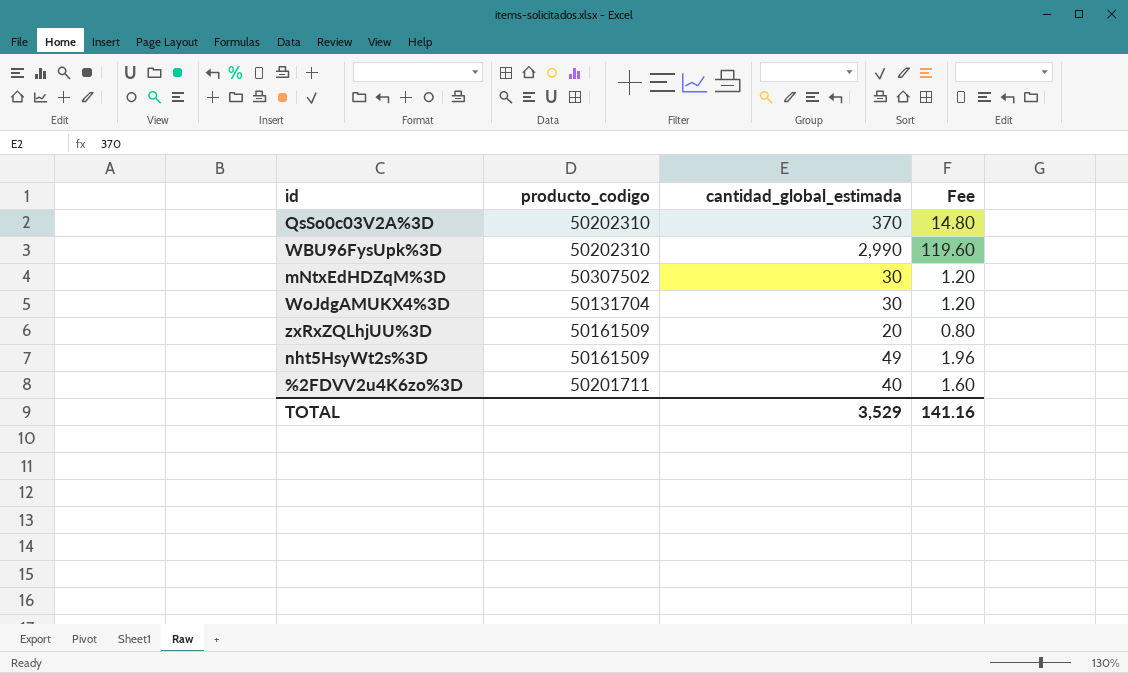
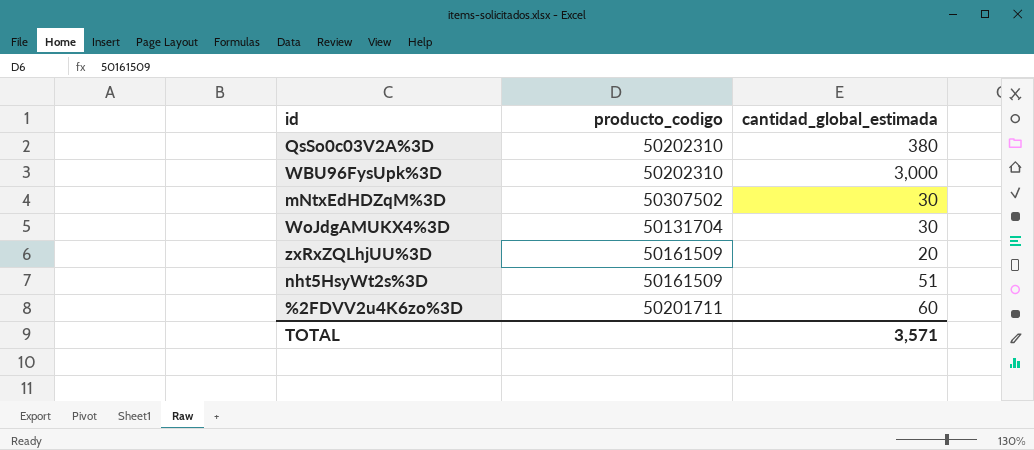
column Fee | formula: [cantidad_global_estimada] * 0.04 -> none
QsSo0c03V2A%3D | cantidad_global_estimada: 370 -> 380
WBU96FysUpk%3D | cantidad_global_estimada: 2,990 -> 3,000
nht5HsyWt2s%3D | cantidad_global_estimada: 49 -> 51
%2FDVV2u4K6zo%3D | cantidad_global_estimada: 40 -> 60
TOTAL | cantidad_global_estimada: 3,529 -> 3,571

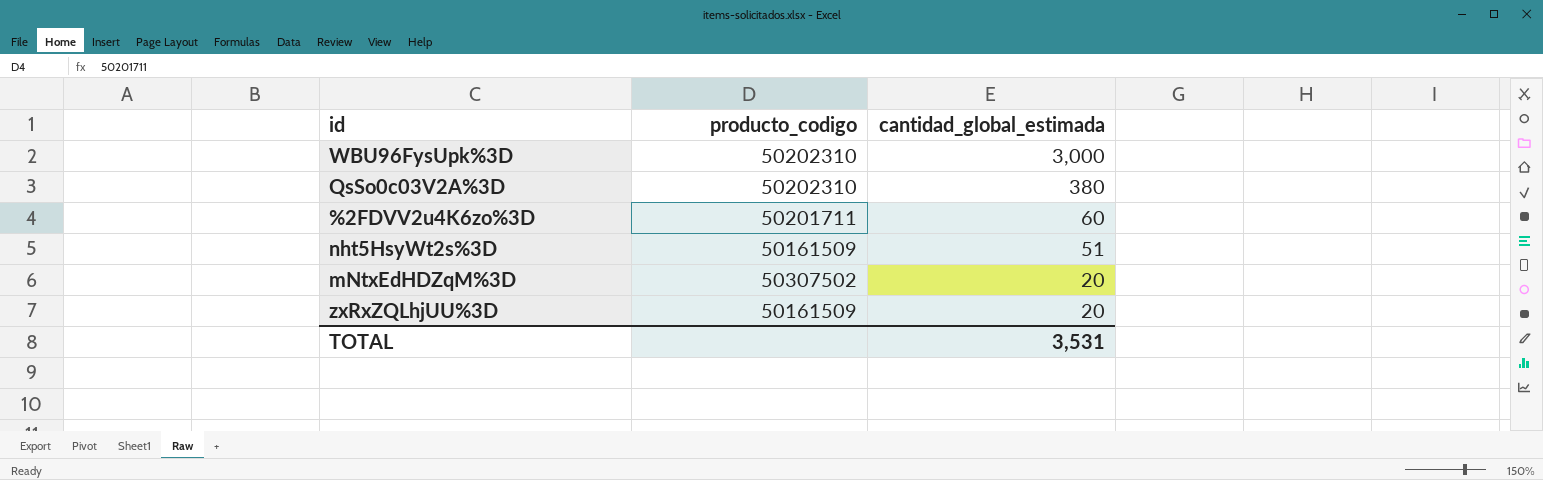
row order: none -> cantidad_global_estimada descending
row WoJdgAMUKX4%3D: 50131704 | 30 -> none
mNtxEdHDZqM%3D | cantidad_global_estimada: 30 -> 20
TOTAL | cantidad_global_estimada: 3,571 -> 3,531

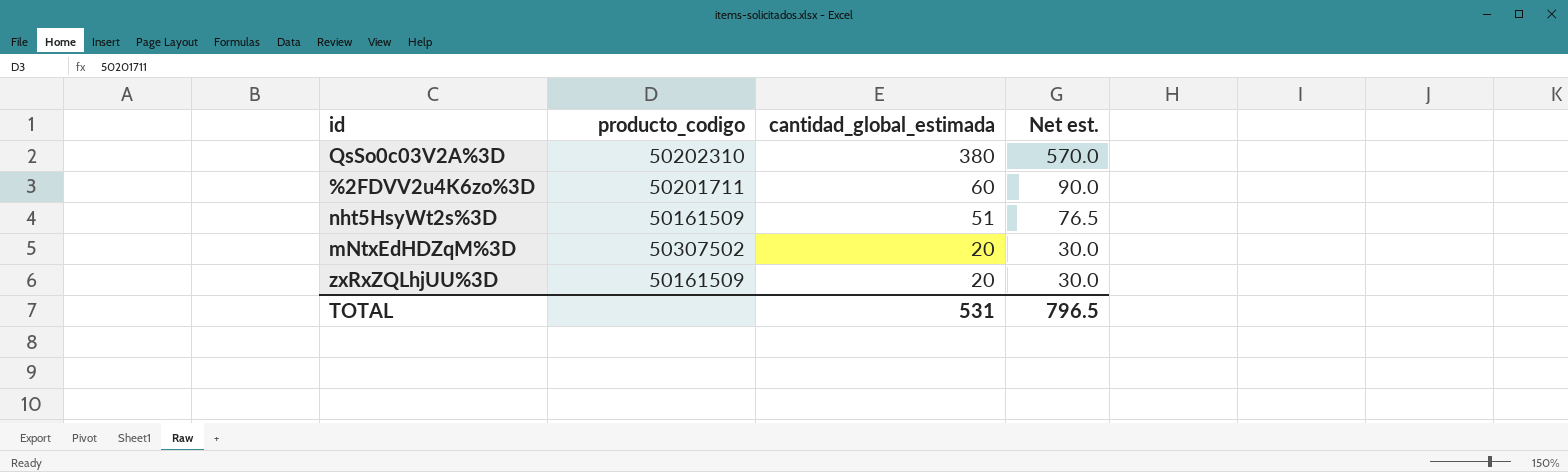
column Net est. | formula: none -> [cantidad_global_estimada] * 1.5
row WBU96FysUpk%3D: 50202310 | 3,000 -> none
TOTAL | cantidad_global_estimada: 3,531 -> 531

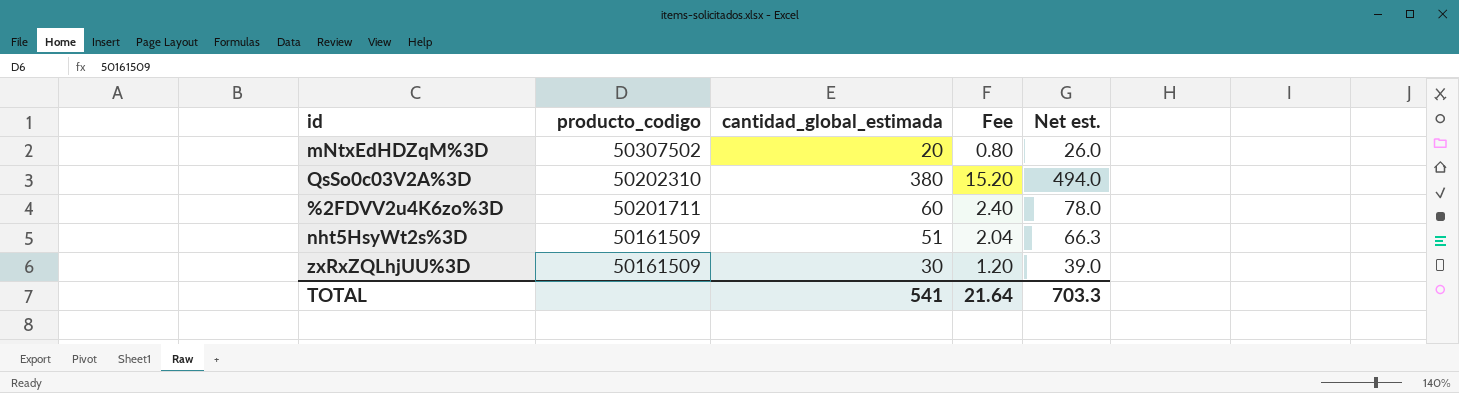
row order: cantidad_global_estimada descending -> producto_codigo descending
column Fee | formula: none -> [cantidad_global_estimada] * 0.04
column Net est. | formula: [cantidad_global_estimada] * 1.5 -> [cantidad_global_estimada] * 1.3
zxRxZQLhjUU%3D | cantidad_global_estimada: 20 -> 30
TOTAL | cantidad_global_estimada: 531 -> 541
TOTAL | Net est.: 796.5 -> 703.3

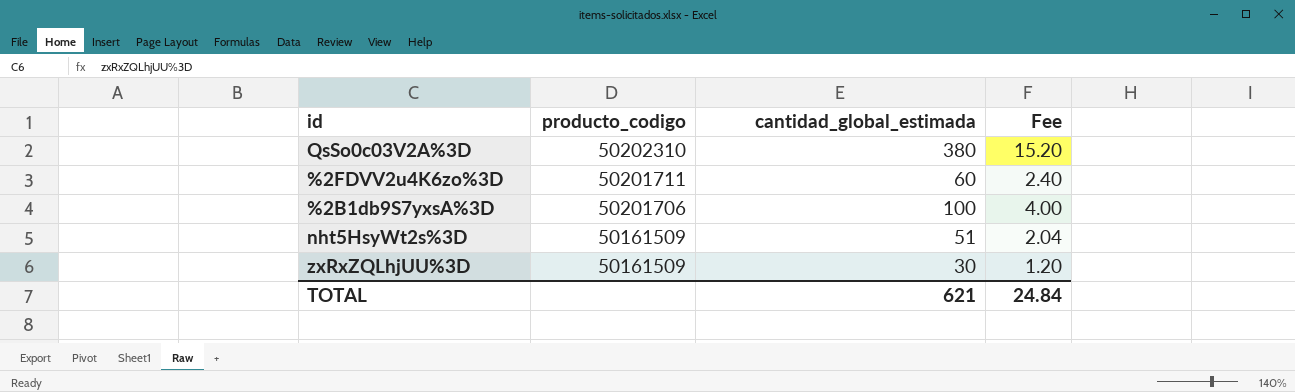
column Net est. | formula: [cantidad_global_estimada] * 1.3 -> none
row mNtxEdHDZqM%3D: 50307502 | 20 | 0.80 | 26.0 -> none
row %2B1db9S7yxsA%3D: none -> 50201706 | 100 | 4.00
TOTAL | cantidad_global_estimada: 541 -> 621
TOTAL | Fee: 21.64 -> 24.84

